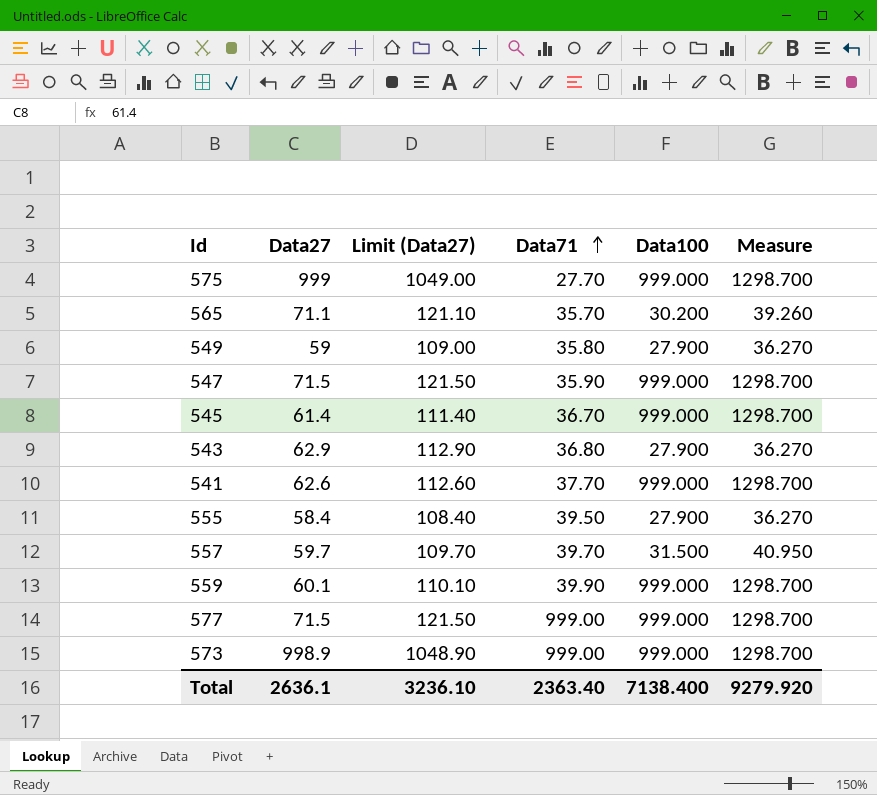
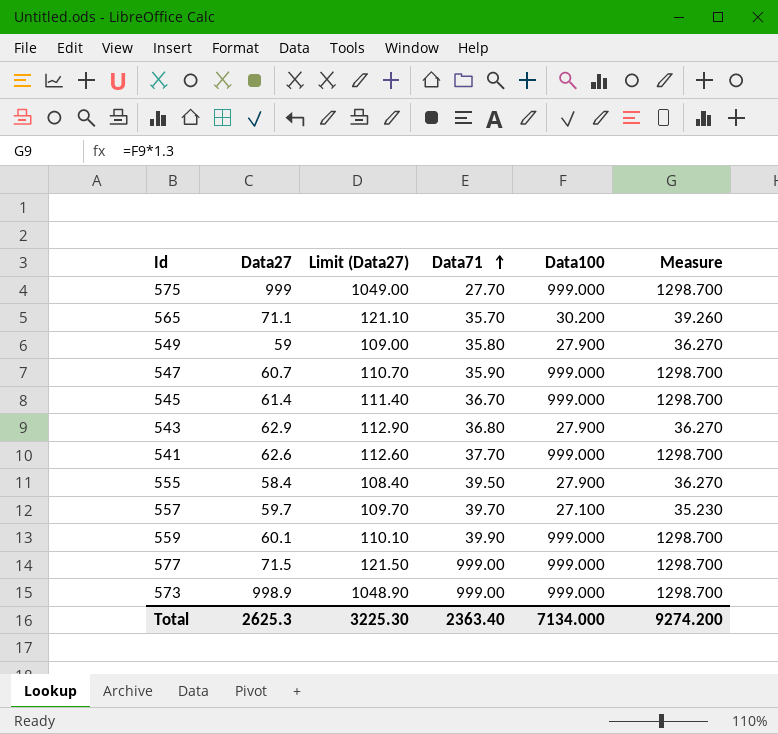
547 | Data27: 71.5 -> 60.7
547 | Limit (Data27): 121.50 -> 110.70
557 | Data100: 31.500 -> 27.100
557 | Measure: 40.950 -> 35.230
Total | Data27: 2636.1 -> 2625.3
Total | Limit (Data27): 3236.10 -> 3225.30
Total | Data100: 7138.400 -> 7134.000
Total | Measure: 9279.920 -> 9274.200

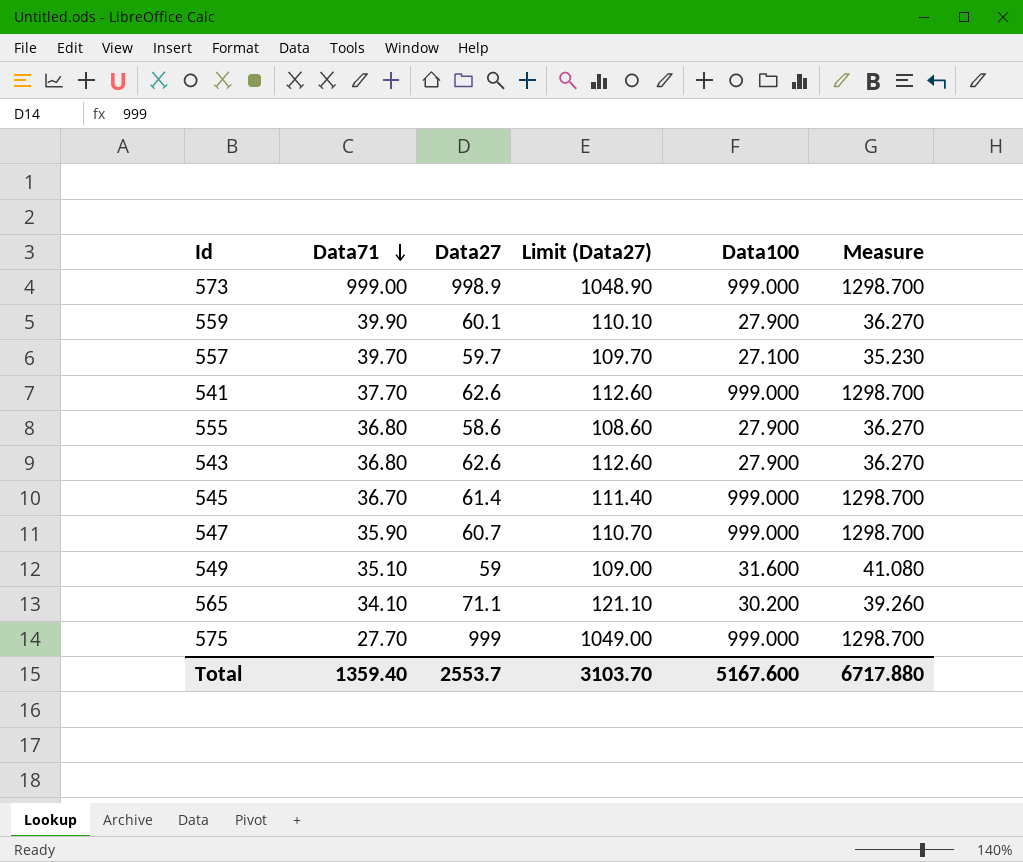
row order: Data71 ascending -> Data71 descending
column Data71 | position: 4 -> 2
row 577: 71.5 | 121.50 | 999.00 | 999.000 | 1298.700 -> none
559 | Data100: 999.000 -> 27.900
559 | Measure: 1298.700 -> 36.270
555 | Data71: 39.50 -> 36.80
555 | Data27: 58.4 -> 58.6
555 | Limit (Data27): 108.40 -> 108.60
543 | Data27: 62.9 -> 62.6
543 | Limit (Data27): 112.90 -> 112.60
549 | Data71: 35.80 -> 35.10
549 | Data100: 27.900 -> 31.600
549 | Measure: 36.270 -> 41.080
565 | Data71: 35.70 -> 34.10
Total | Data71: 2363.40 -> 1359.40
Total | Data27: 2625.3 -> 2553.7
Total | Limit (Data27): 3225.30 -> 3103.70
Total | Data100: 7134.000 -> 5167.600
Total | Measure: 9274.200 -> 6717.880

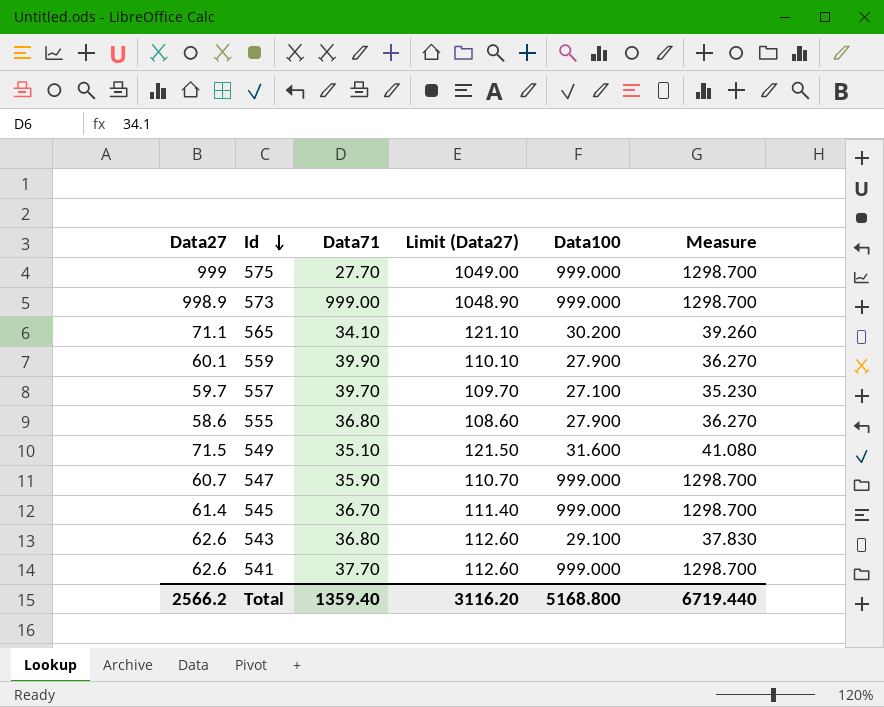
row order: Data71 descending -> Id descending
column Data27 | position: 3 -> 1
549 | Data27: 59 -> 71.5
549 | Limit (Data27): 109.00 -> 121.50
543 | Data100: 27.900 -> 29.100
543 | Measure: 36.270 -> 37.830
Total | Data27: 2553.7 -> 2566.2
Total | Limit (Data27): 3103.70 -> 3116.20
Total | Data100: 5167.600 -> 5168.800
Total | Measure: 6717.880 -> 6719.440

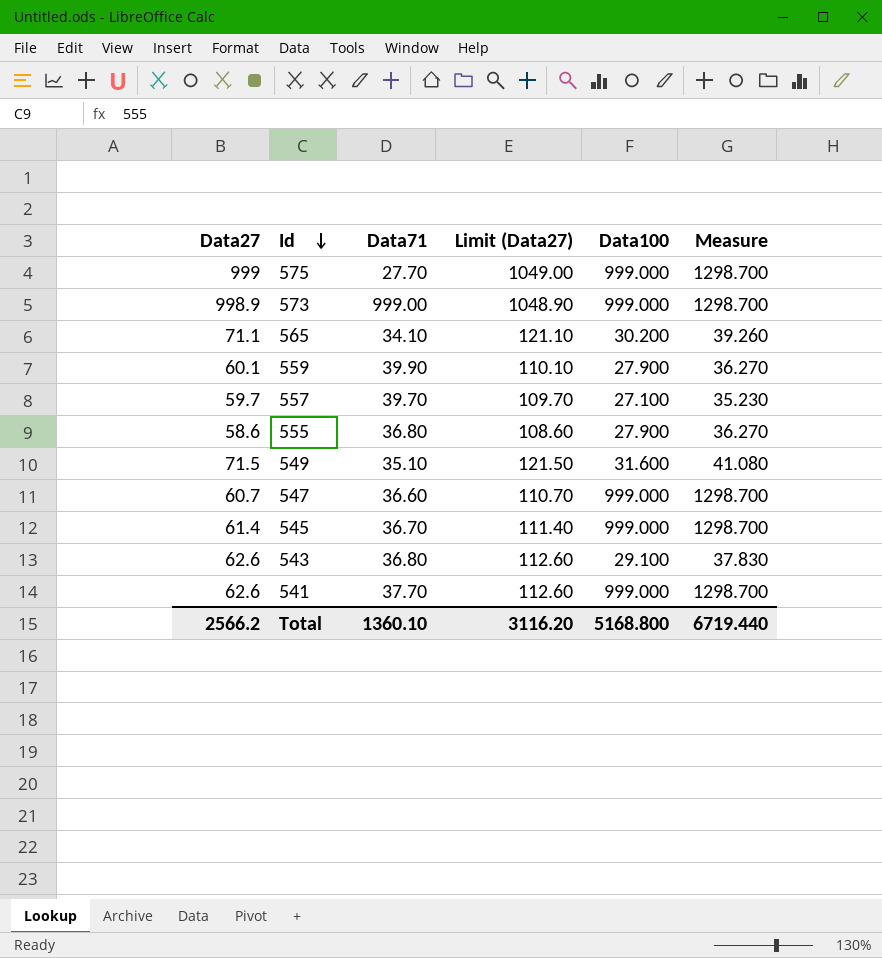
547 | Data71: 35.90 -> 36.60
Total | Data71: 1359.40 -> 1360.10

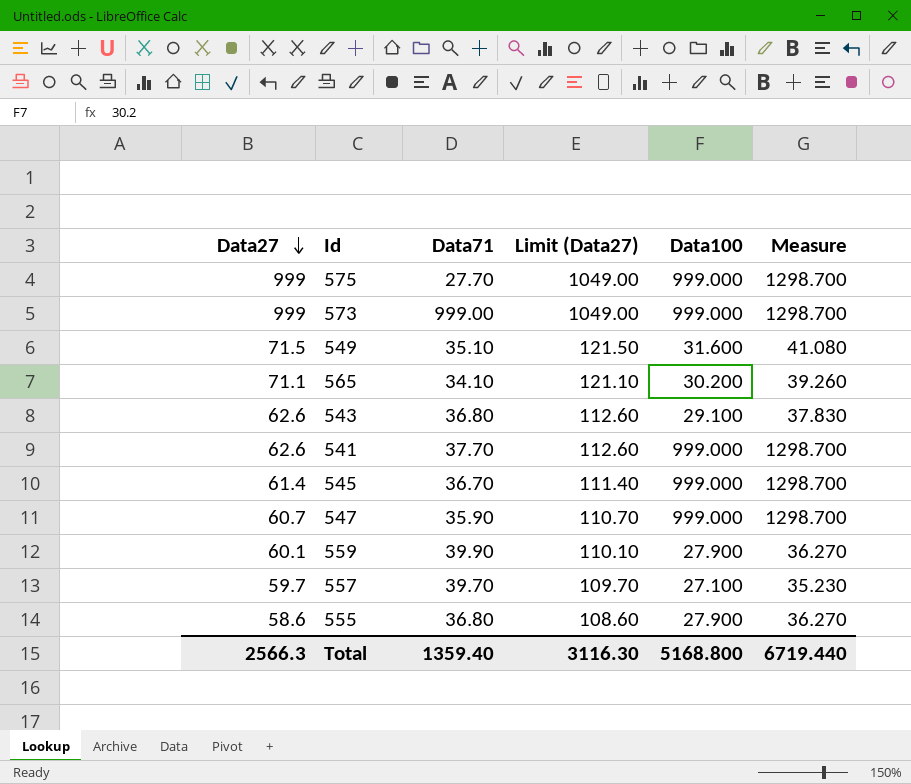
row order: Id descending -> Data27 descending
573 | Data27: 998.9 -> 999
573 | Limit (Data27): 1048.90 -> 1049.00
547 | Data71: 36.60 -> 35.90
Total | Data27: 2566.2 -> 2566.3
Total | Data71: 1360.10 -> 1359.40
Total | Limit (Data27): 3116.20 -> 3116.30

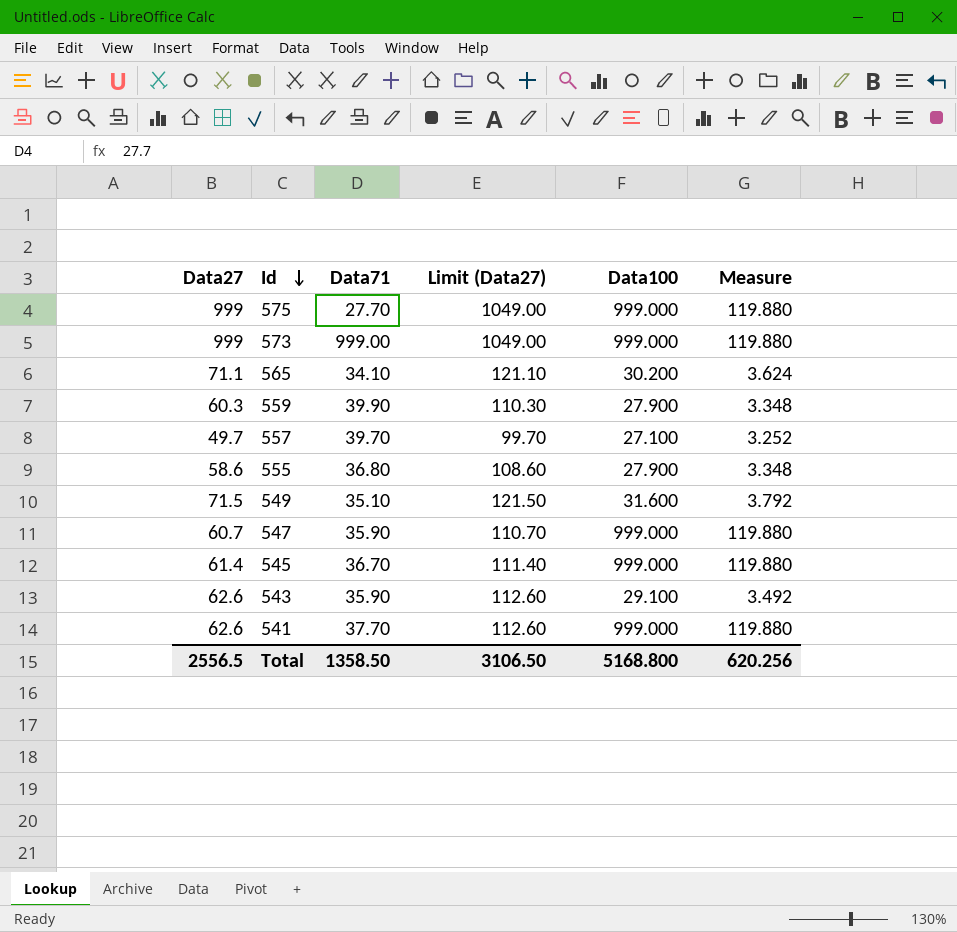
row order: Data27 descending -> Id descending
column Measure | formula: [Data100] * 1.3 -> [Data100] * 0.12
559 | Data27: 60.1 -> 60.3
559 | Limit (Data27): 110.10 -> 110.30
557 | Data27: 59.7 -> 49.7
557 | Limit (Data27): 109.70 -> 99.70
543 | Data71: 36.80 -> 35.90
Total | Data27: 2566.3 -> 2556.5
Total | Data71: 1359.40 -> 1358.50
Total | Limit (Data27): 3116.30 -> 3106.50
Total | Measure: 6719.440 -> 620.256

